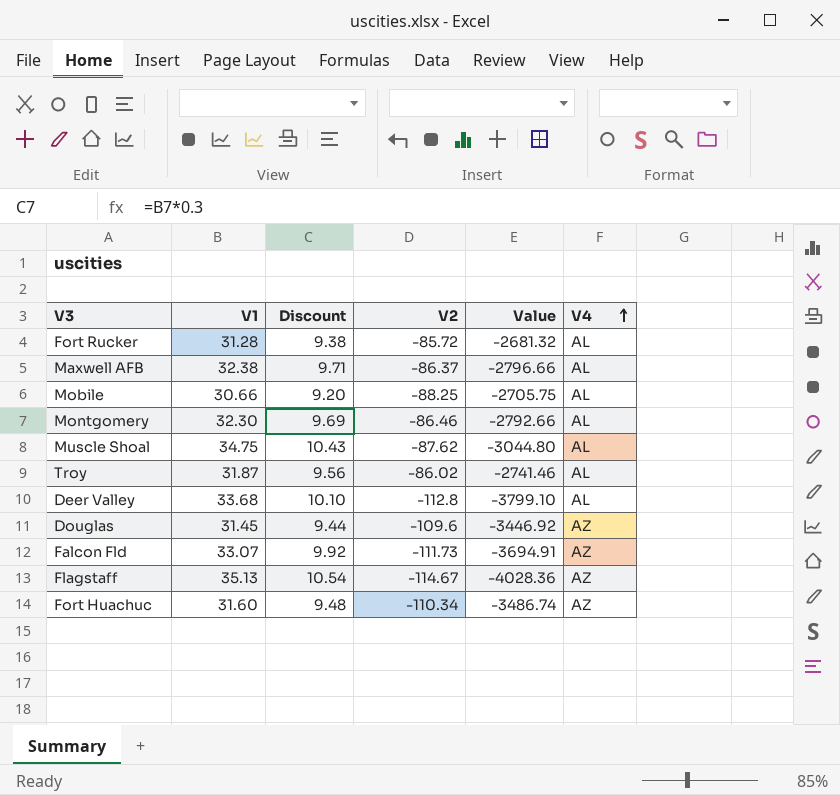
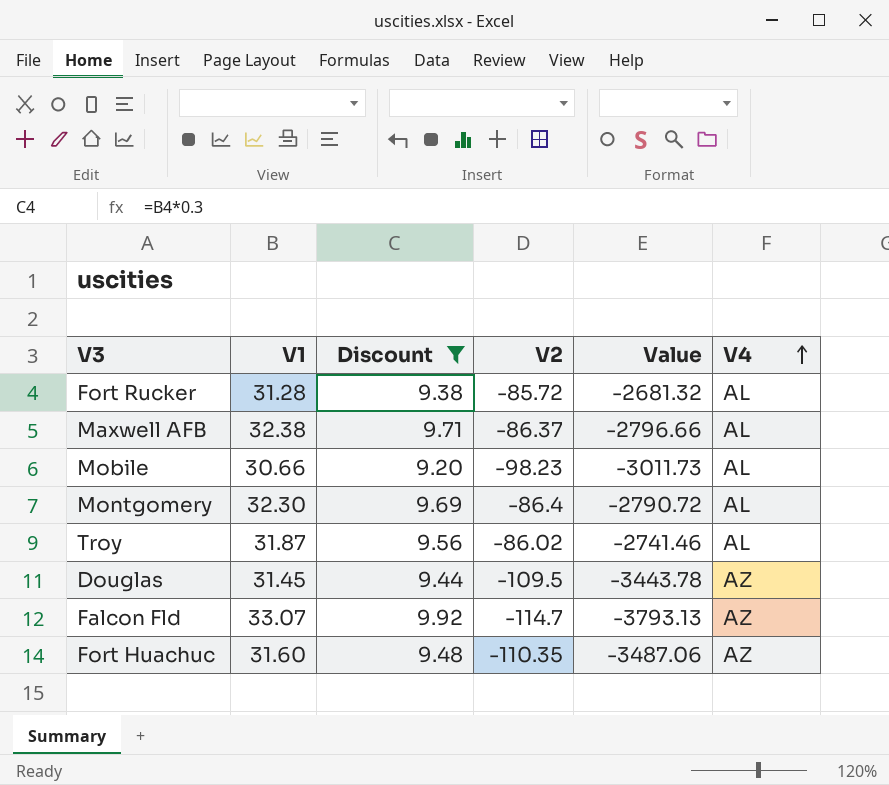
filter: none -> Discount <= 9.92
Mobile | V2: -88.25 -> -98.23
Mobile | Value: -2705.75 -> -3011.73
Montgomery | V2: -86.46 -> -86.4
Montgomery | Value: -2792.66 -> -2790.72
Douglas | V2: -109.6 -> -109.5
Douglas | Value: -3446.92 -> -3443.78
Falcon Fld | V2: -111.73 -> -114.7
Falcon Fld | Value: -3694.91 -> -3793.13
Fort Huachuc | V2: -110.34 -> -110.35
Fort Huachuc | Value: -3486.74 -> -3487.06

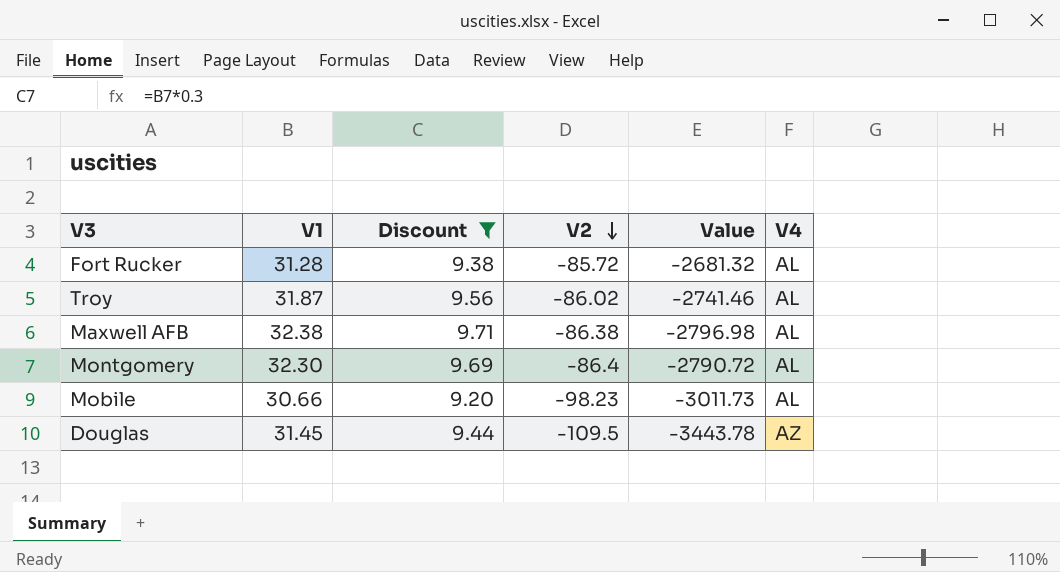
row order: V4 ascending -> V2 descending
row Falcon Fld: 33.07 | 9.92 | -114.7 | -3793.13 | AZ -> none
row Fort Huachuc: 31.60 | 9.48 | -110.35 | -3487.06 | AZ -> none
Maxwell AFB | V2: -86.37 -> -86.38
Maxwell AFB | Value: -2796.66 -> -2796.98

